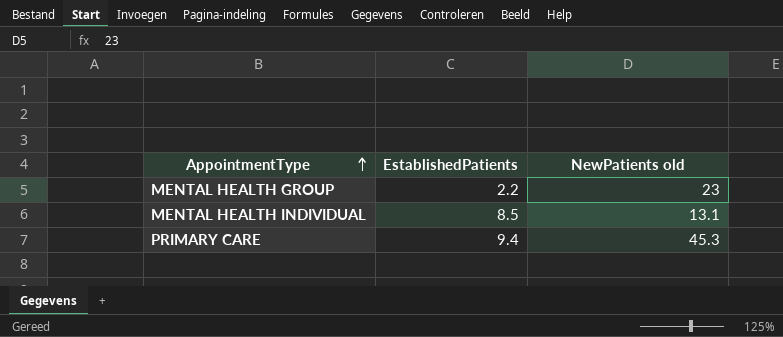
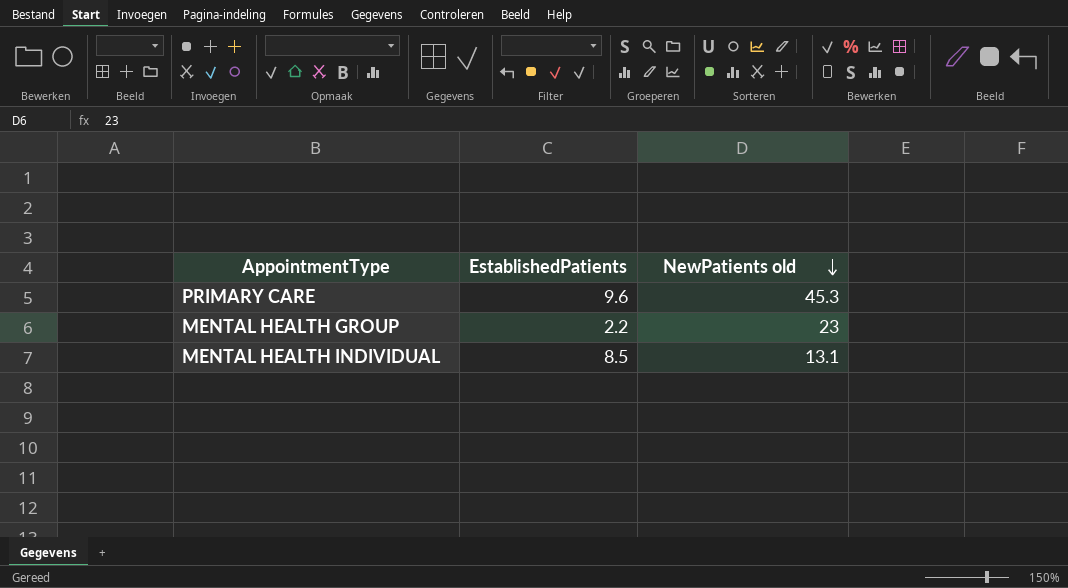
row order: AppointmentType ascending -> NewPatients old descending
PRIMARY CARE | EstablishedPatients: 9.4 -> 9.6

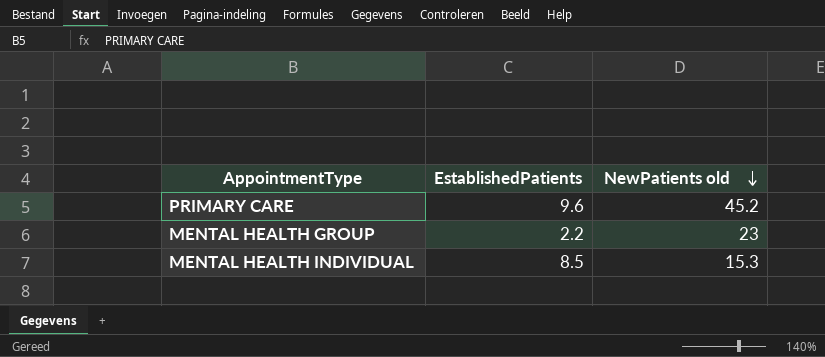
PRIMARY CARE | NewPatients old: 45.3 -> 45.2
MENTAL HEALTH INDIVIDUAL | NewPatients old: 13.1 -> 15.3

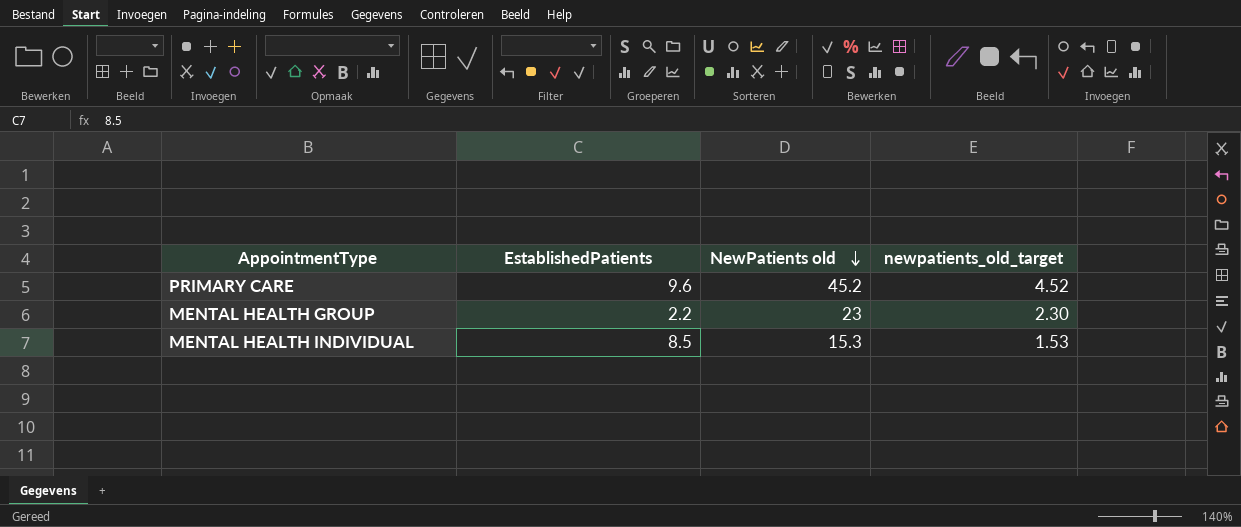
column newpatients_old_target | formula: none -> [NewPatients old] * 0.1

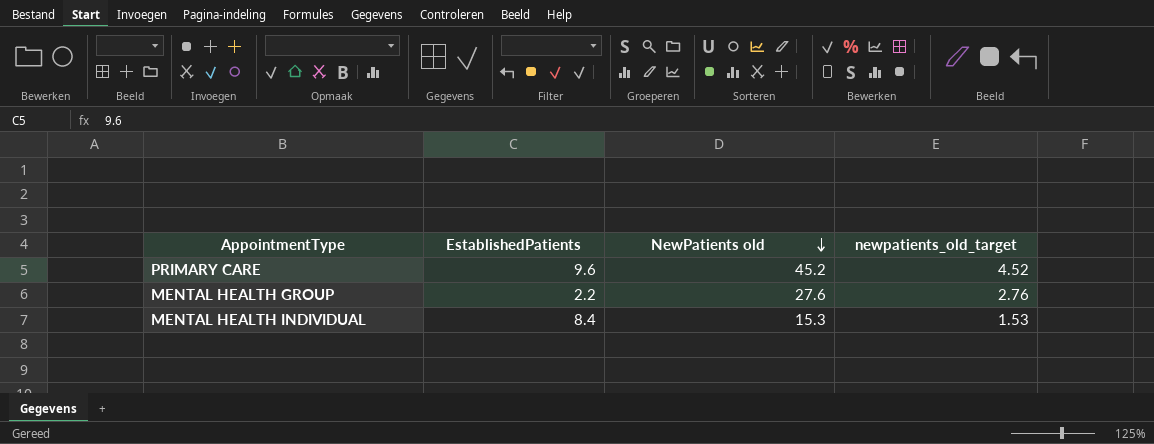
MENTAL HEALTH GROUP | NewPatients old: 23 -> 27.6
MENTAL HEALTH GROUP | newpatients_old_target: 2.30 -> 2.76
MENTAL HEALTH INDIVIDUAL | EstablishedPatients: 8.5 -> 8.4

